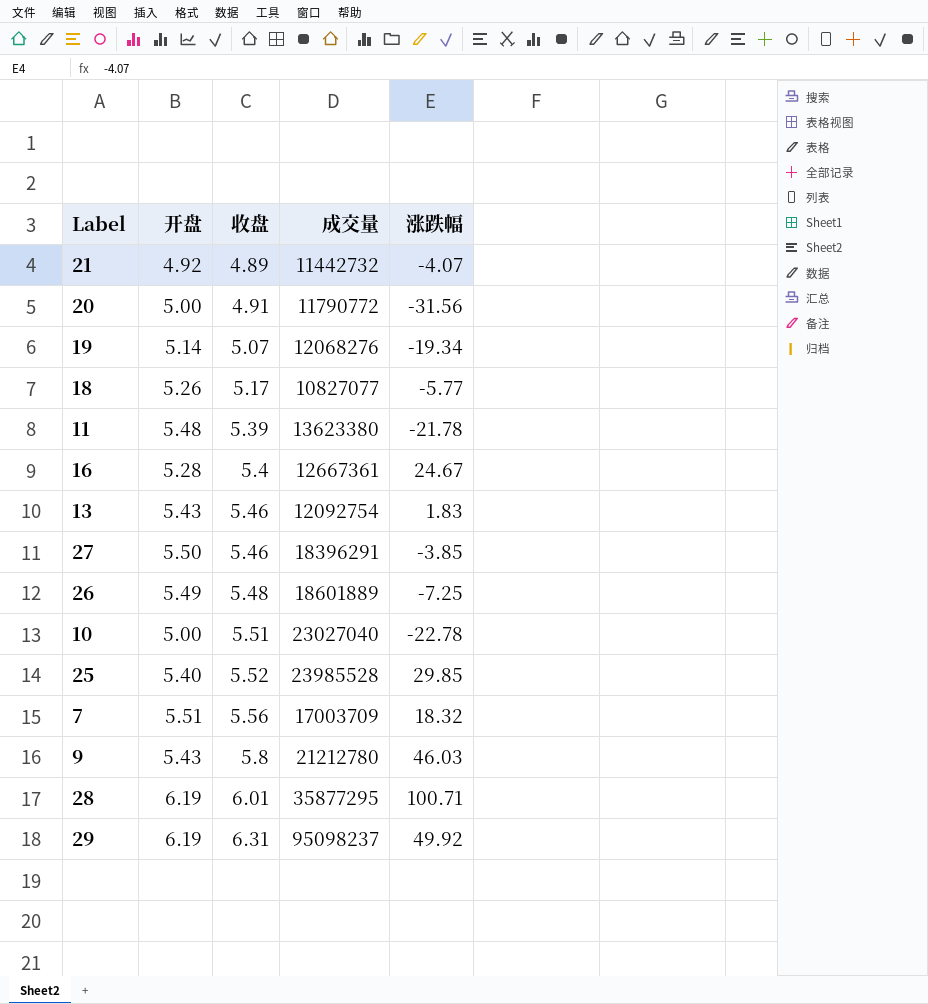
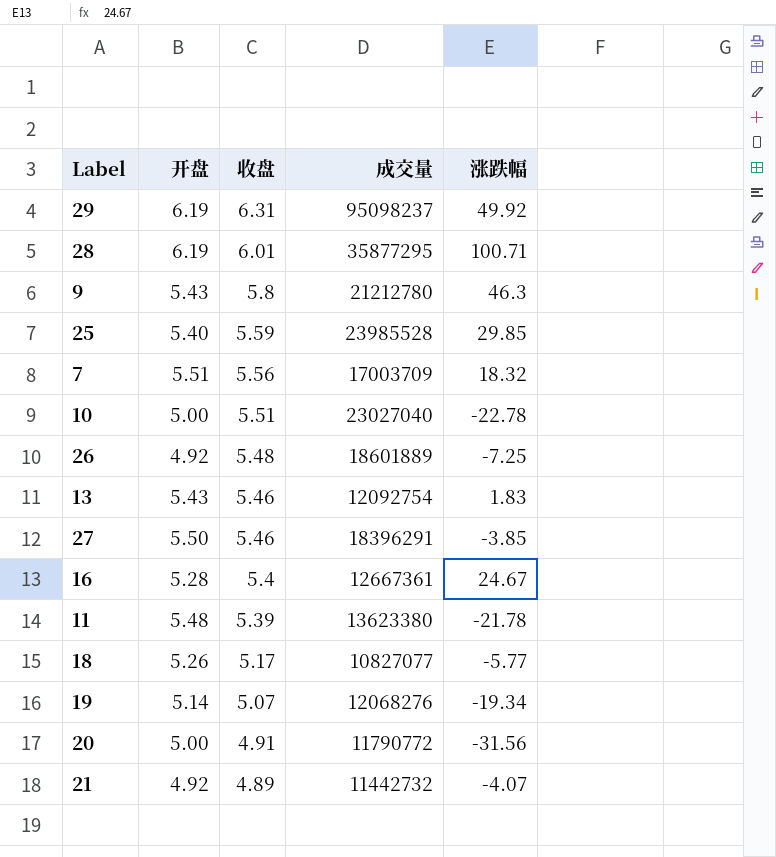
row order: 收盘 ascending -> 收盘 descending
9 | 涨跌幅: 46.03 -> 46.3
25 | 收盘: 5.52 -> 5.59
26 | 开盘: 5.49 -> 4.92

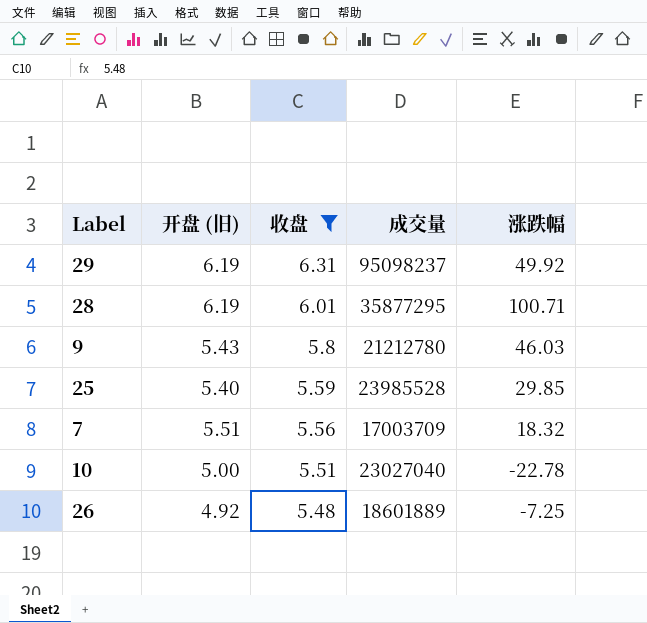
filter: none -> 收盘 >= 5.48
column name: 开盘 -> 开盘 (旧)
9 | 涨跌幅: 46.3 -> 46.03

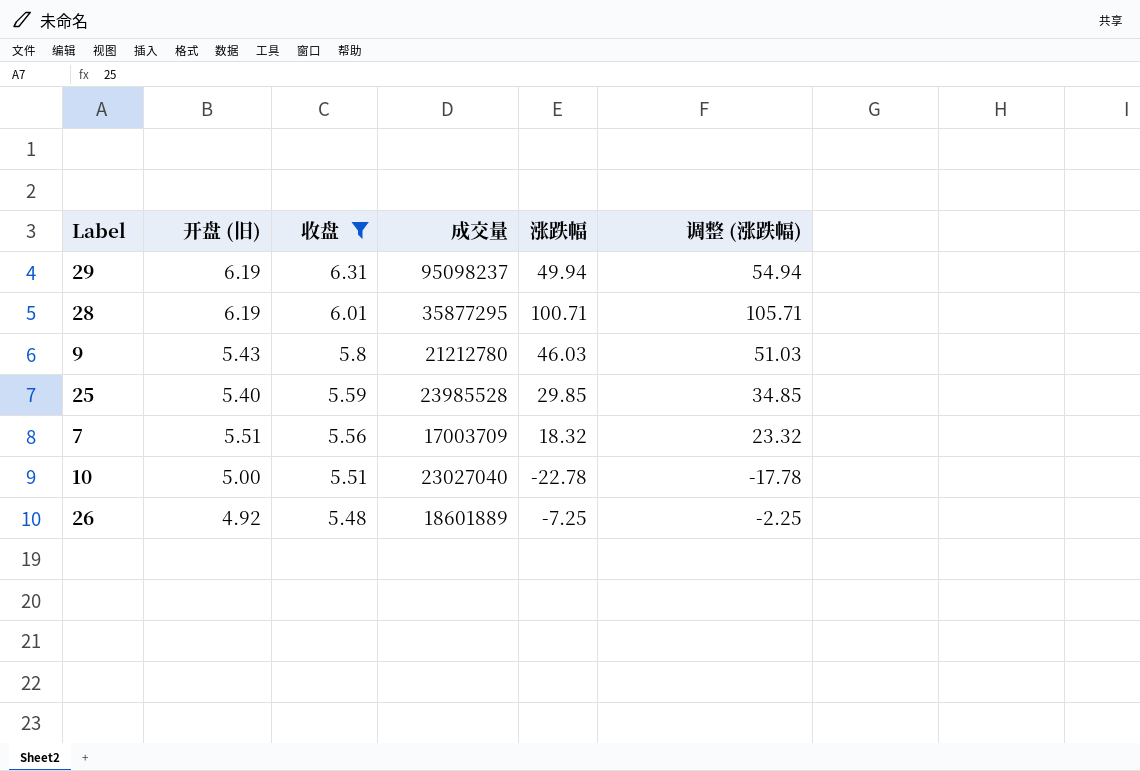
column 调整 (涨跌幅) | formula: none -> [涨跌幅] + 5
29 | 涨跌幅: 49.92 -> 49.94

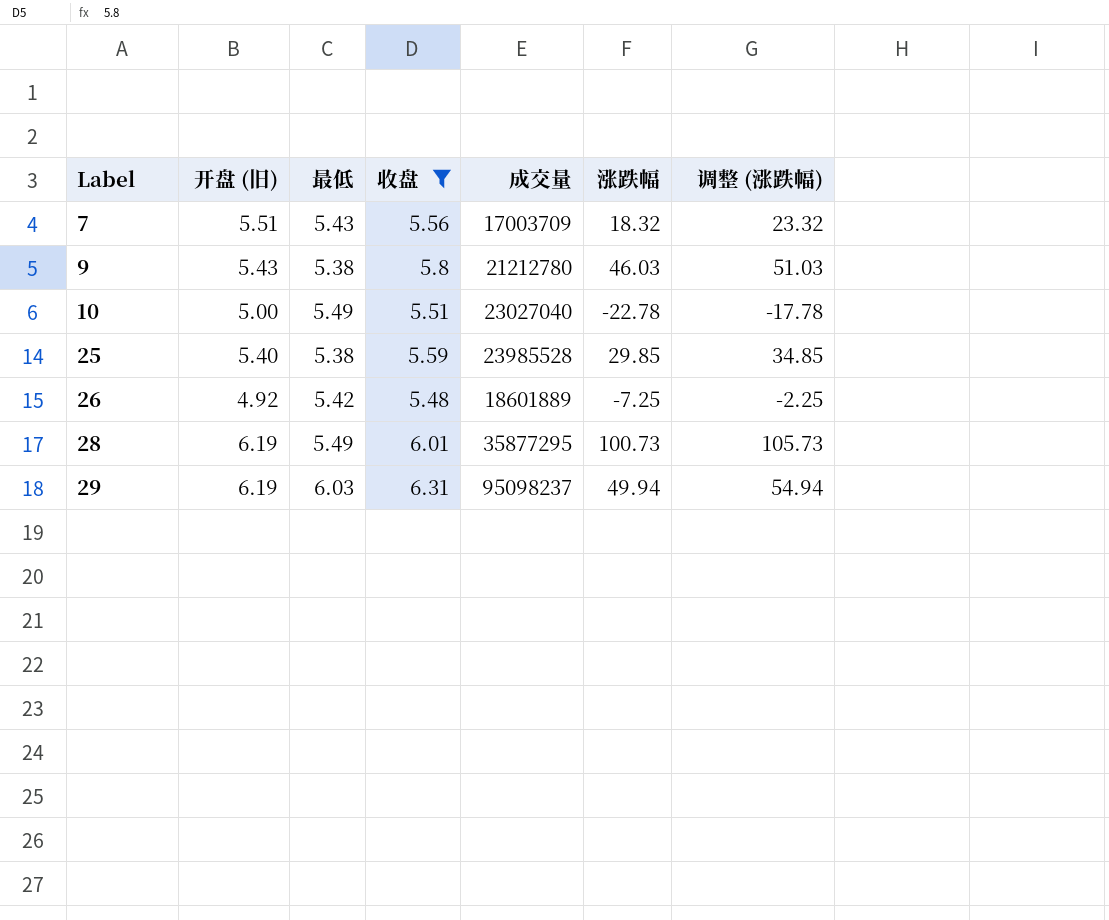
row order: 收盘 descending -> Label ascending
column 最低 | position: none -> 3
28 | 涨跌幅: 100.71 -> 100.73
28 | 调整 (涨跌幅): 105.71 -> 105.73

